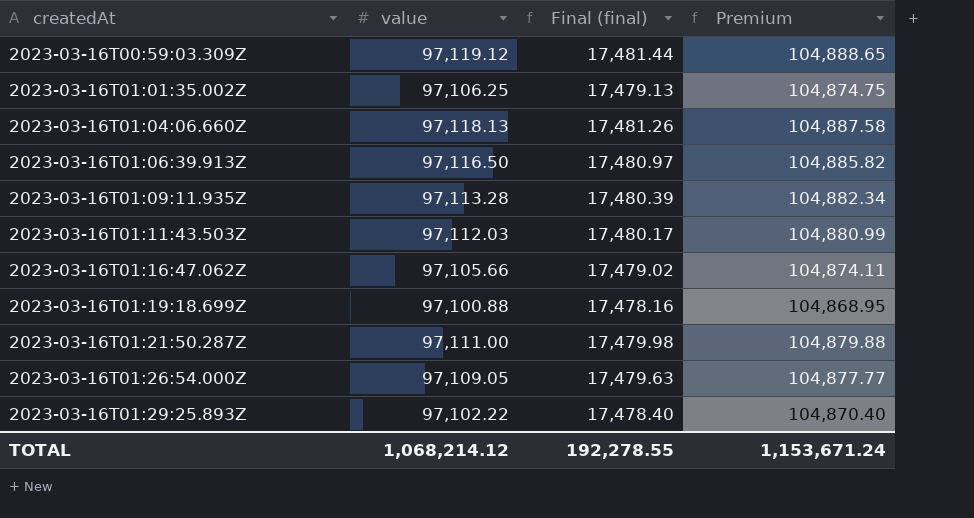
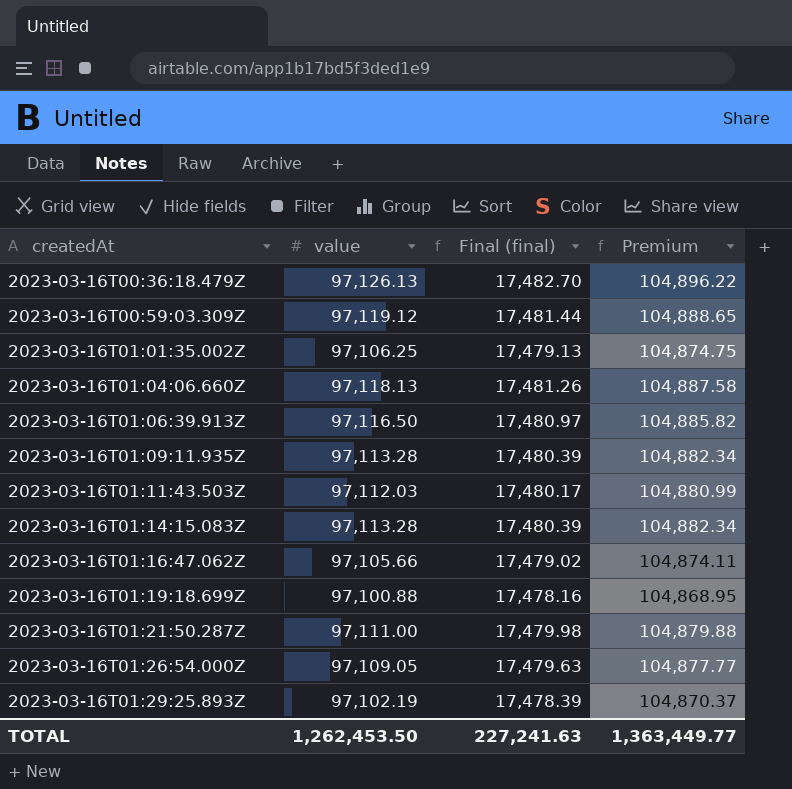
row 2023-03-16T00:36:18.479Z: none -> 97,126.13 | 17,482.70 | 104,896.22
row 2023-03-16T01:14:15.083Z: none -> 97,113.28 | 17,480.39 | 104,882.34
2023-03-16T01:29:25.893Z | value: 97,102.22 -> 97,102.19
2023-03-16T01:29:25.893Z | Final (final): 17,478.40 -> 17,478.39
2023-03-16T01:29:25.893Z | Premium: 104,870.40 -> 104,870.37
TOTAL | value: 1,068,214.12 -> 1,262,453.50
TOTAL | Final (final): 192,278.55 -> 227,241.63
TOTAL | Premium: 1,153,671.24 -> 1,363,449.77

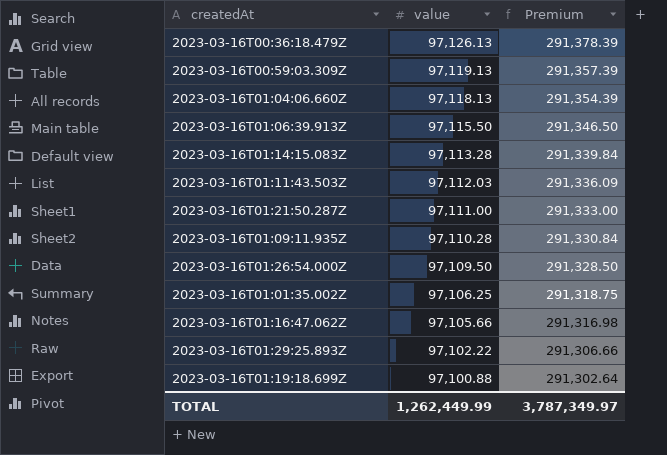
row order: createdAt ascending -> value descending
column Final (final) | formula: [value] * 0.18 -> none
column Premium | formula: [value] * 1.08 -> [value] * 3
2023-03-16T00:59:03.309Z | value: 97,119.12 -> 97,119.13
2023-03-16T01:06:39.913Z | value: 97,116.50 -> 97,115.50
2023-03-16T01:09:11.935Z | value: 97,113.28 -> 97,110.28
2023-03-16T01:26:54.000Z | value: 97,109.05 -> 97,109.50
2023-03-16T01:29:25.893Z | value: 97,102.19 -> 97,102.22
TOTAL | value: 1,262,453.50 -> 1,262,449.99
TOTAL | Premium: 1,363,449.77 -> 3,787,349.97

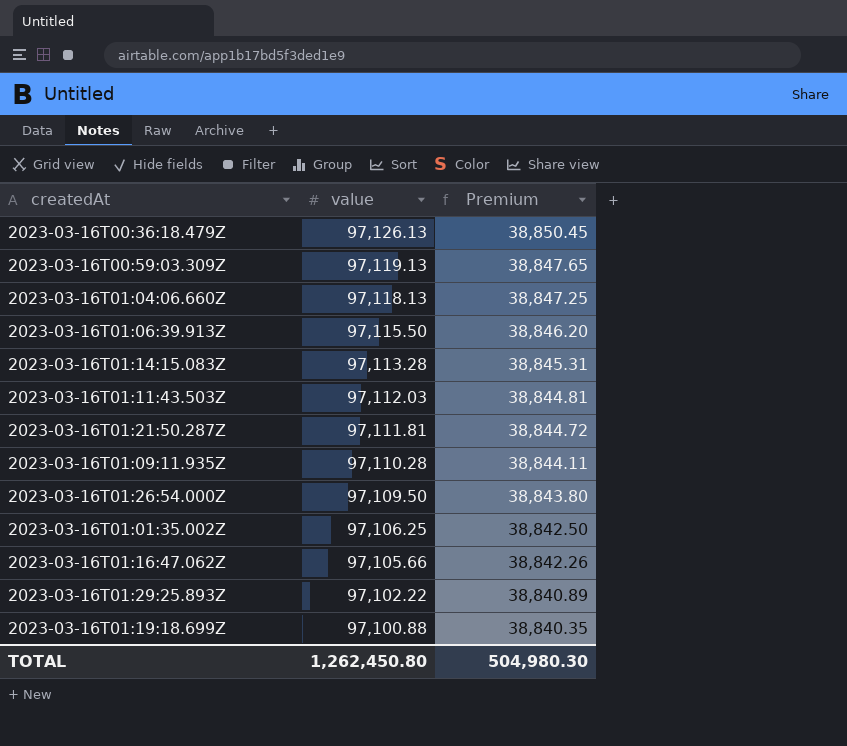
column Premium | formula: [value] * 3 -> [value] * 0.4
2023-03-16T01:21:50.287Z | value: 97,111.00 -> 97,111.81
TOTAL | value: 1,262,449.99 -> 1,262,450.80
TOTAL | Premium: 3,787,349.97 -> 504,980.30

